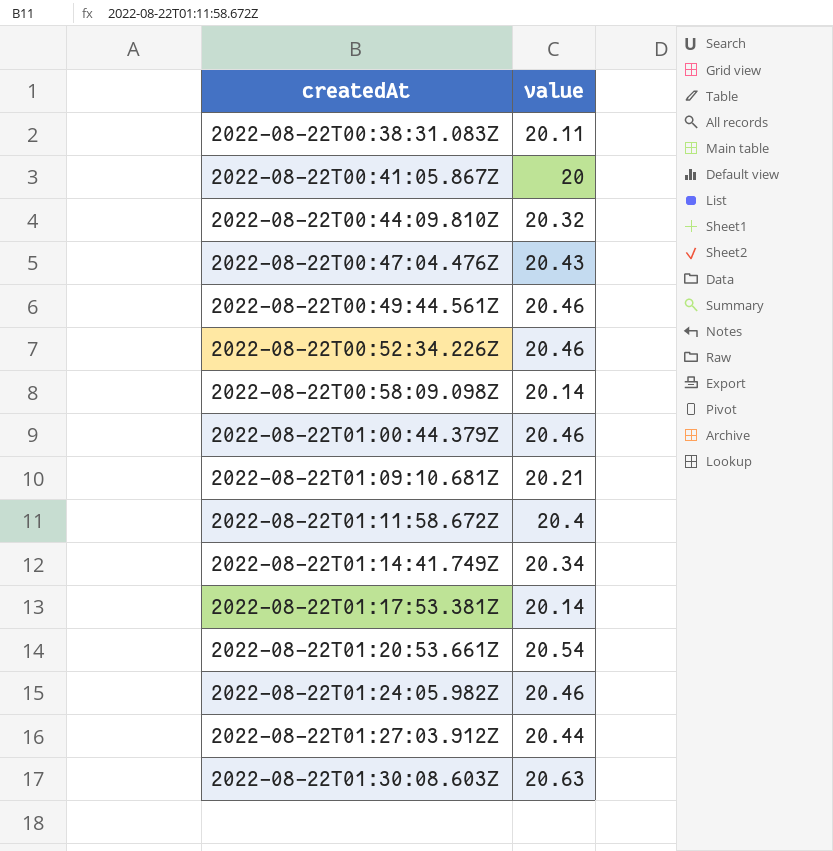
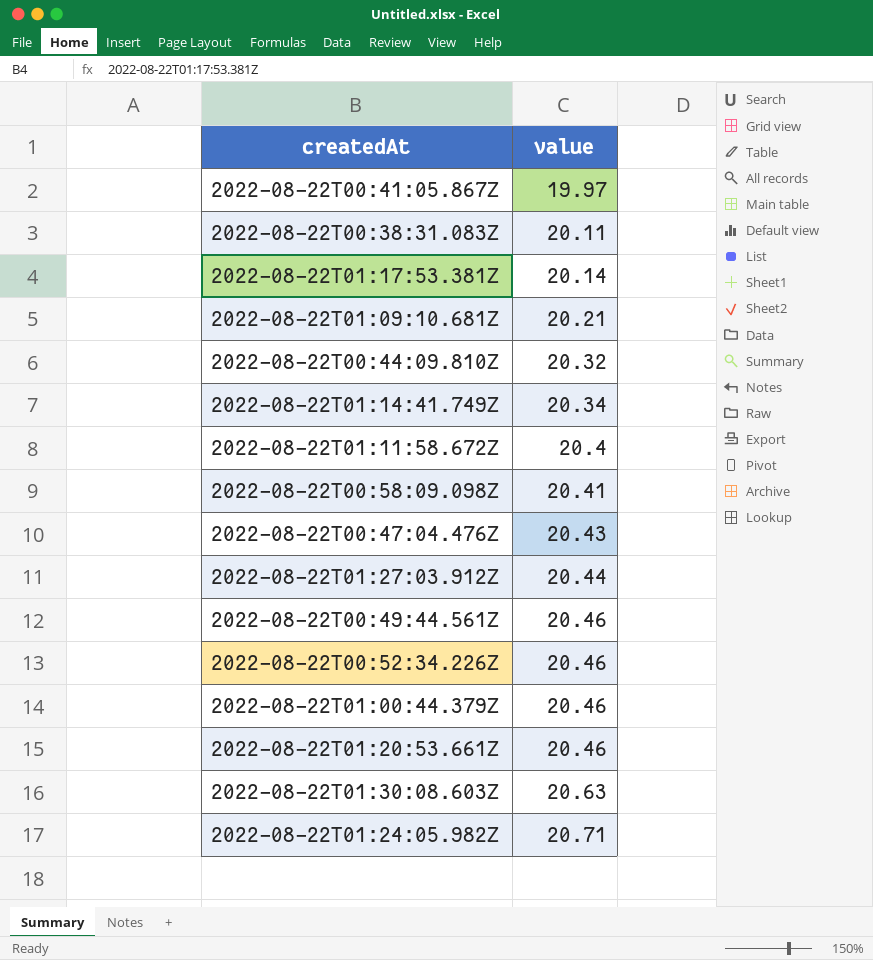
row order: createdAt ascending -> value ascending
2022-08-22T00:41:05.867Z | value: 20 -> 19.97
2022-08-22T00:58:09.098Z | value: 20.14 -> 20.41
2022-08-22T01:20:53.661Z | value: 20.54 -> 20.46
2022-08-22T01:24:05.982Z | value: 20.46 -> 20.71

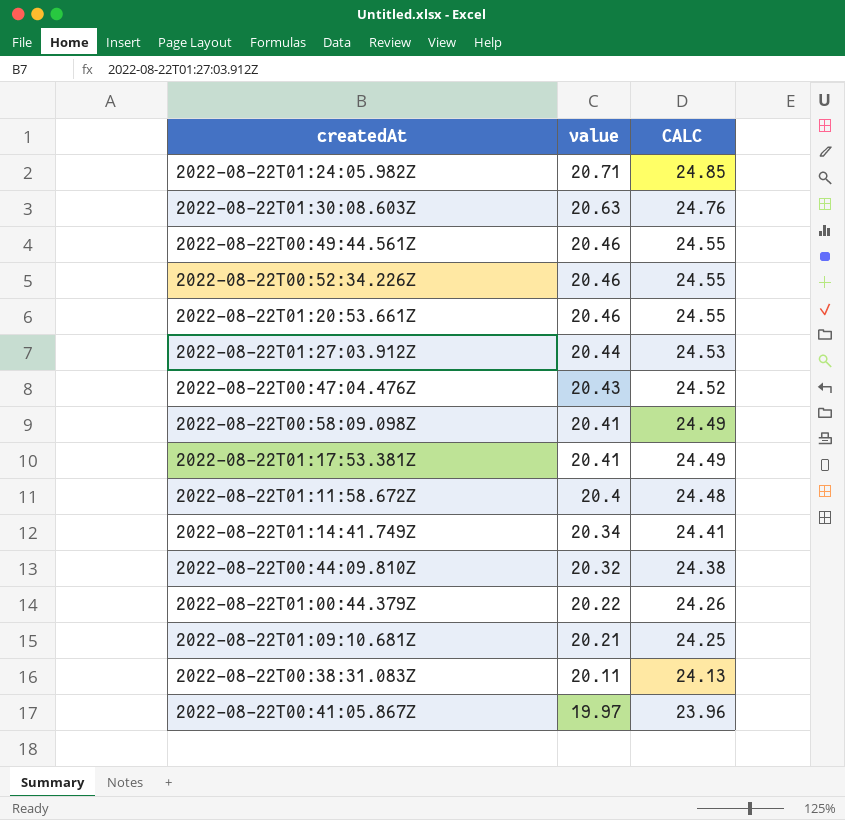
row order: value ascending -> value descending
column CALC | formula: none -> [value] * 1.2
2022-08-22T01:17:53.381Z | value: 20.14 -> 20.41
2022-08-22T01:00:44.379Z | value: 20.46 -> 20.22

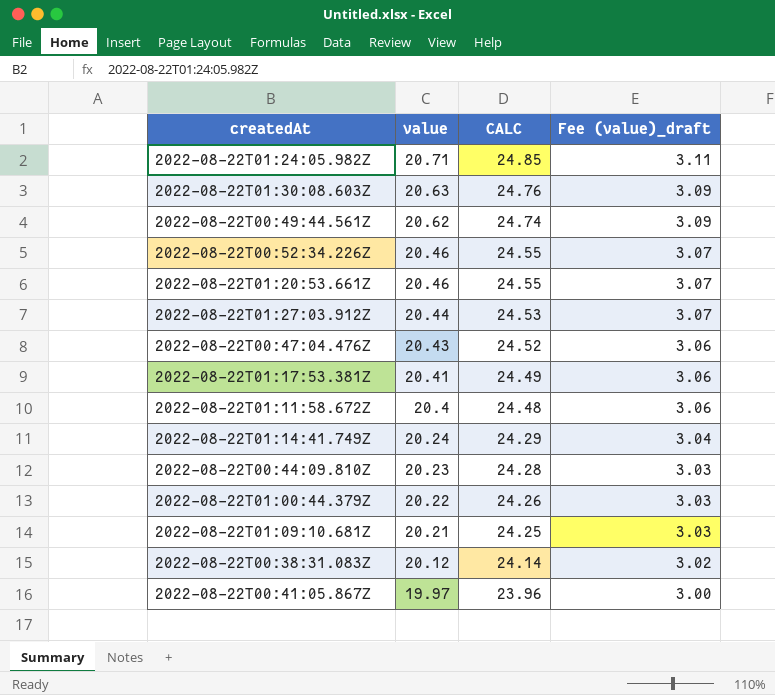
column Fee (value)_draft | formula: none -> [value] * 0.15
row 2022-08-22T00:58:09.098Z: 20.41 | 24.49 -> none
2022-08-22T00:49:44.561Z | value: 20.46 -> 20.62
2022-08-22T00:49:44.561Z | CALC: 24.55 -> 24.74
2022-08-22T01:14:41.749Z | value: 20.34 -> 20.24
2022-08-22T01:14:41.749Z | CALC: 24.41 -> 24.29
2022-08-22T00:44:09.810Z | value: 20.32 -> 20.23
2022-08-22T00:44:09.810Z | CALC: 24.38 -> 24.28
2022-08-22T00:38:31.083Z | value: 20.11 -> 20.12
2022-08-22T00:38:31.083Z | CALC: 24.13 -> 24.14

